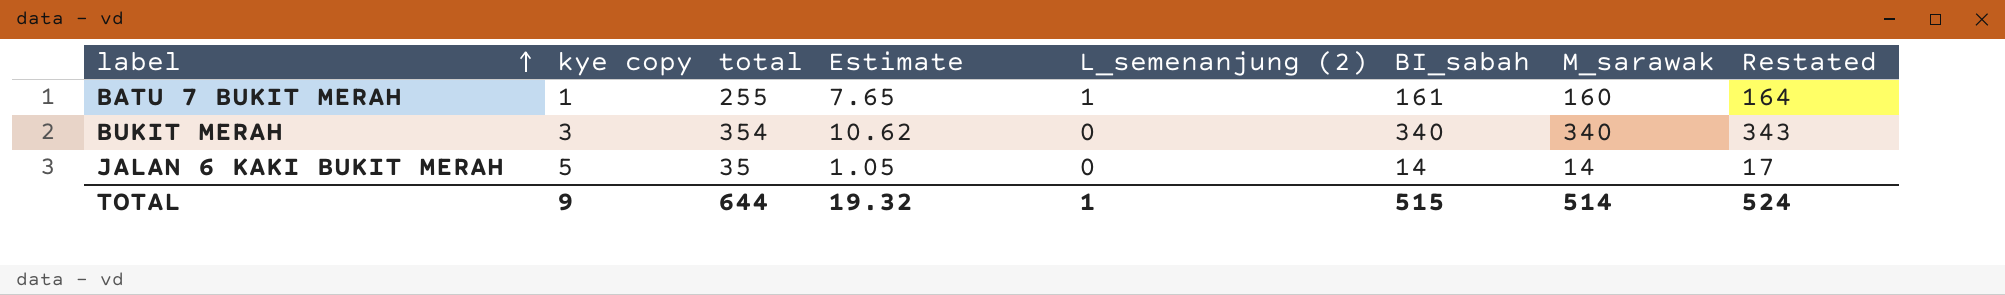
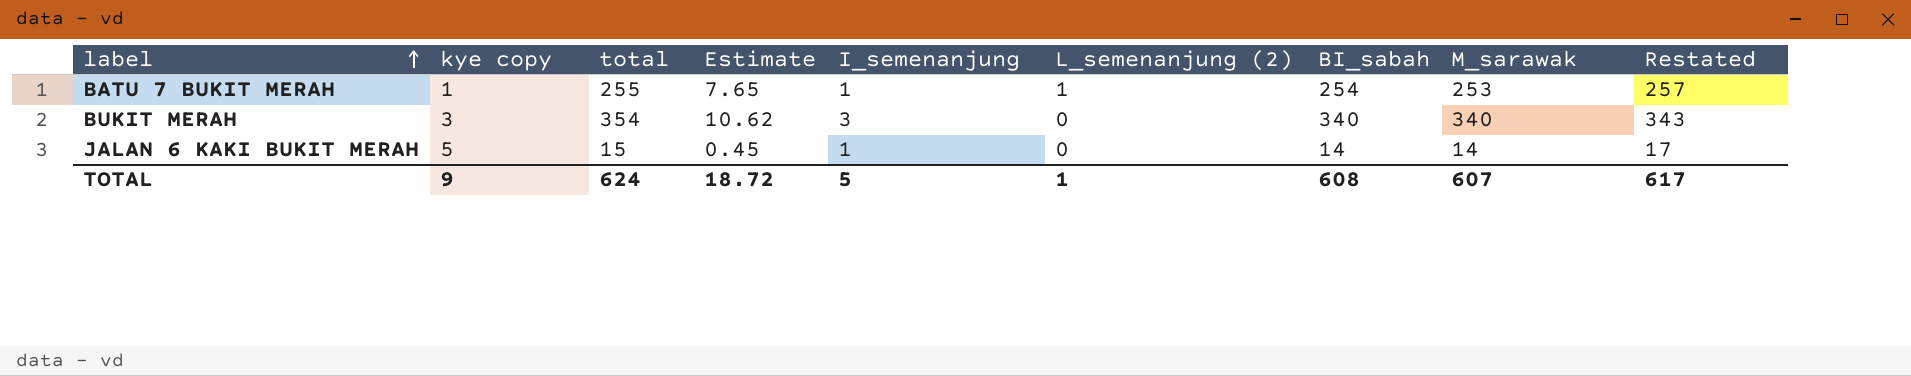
column I_semenanjung | position: none -> 5
BATU 7 BUKIT MERAH | BI_sabah: 161 -> 254
BATU 7 BUKIT MERAH | M_sarawak: 160 -> 253
BATU 7 BUKIT MERAH | Restated: 164 -> 257
JALAN 6 KAKI BUKIT MERAH | total: 35 -> 15
JALAN 6 KAKI BUKIT MERAH | Estimate: 1.05 -> 0.45
TOTAL | total: 644 -> 624
TOTAL | Estimate: 19.32 -> 18.72
TOTAL | BI_sabah: 515 -> 608
TOTAL | M_sarawak: 514 -> 607
TOTAL | Restated: 524 -> 617

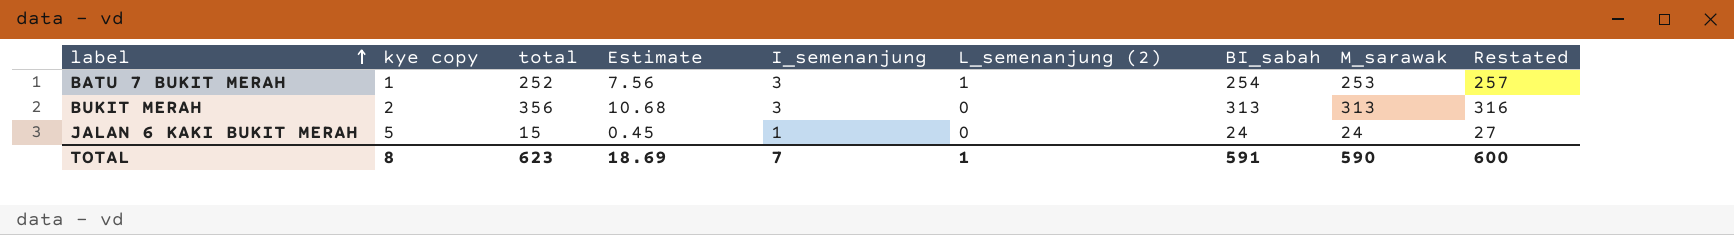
BATU 7 BUKIT MERAH | total: 255 -> 252
BATU 7 BUKIT MERAH | Estimate: 7.65 -> 7.56
BATU 7 BUKIT MERAH | I_semenanjung: 1 -> 3
BUKIT MERAH | kye copy: 3 -> 2
BUKIT MERAH | total: 354 -> 356
BUKIT MERAH | Estimate: 10.62 -> 10.68
BUKIT MERAH | BI_sabah: 340 -> 313
BUKIT MERAH | M_sarawak: 340 -> 313
BUKIT MERAH | Restated: 343 -> 316
JALAN 6 KAKI BUKIT MERAH | BI_sabah: 14 -> 24
JALAN 6 KAKI BUKIT MERAH | M_sarawak: 14 -> 24
JALAN 6 KAKI BUKIT MERAH | Restated: 17 -> 27
TOTAL | kye copy: 9 -> 8
TOTAL | total: 624 -> 623
TOTAL | Estimate: 18.72 -> 18.69
TOTAL | I_semenanjung: 5 -> 7
TOTAL | BI_sabah: 608 -> 591
TOTAL | M_sarawak: 607 -> 590
TOTAL | Restated: 617 -> 600

